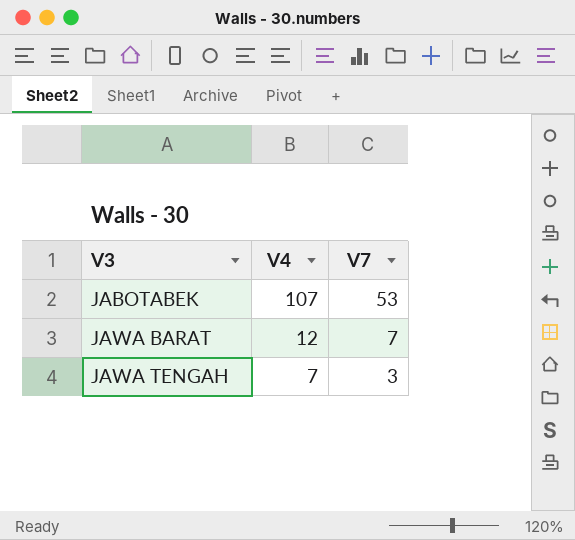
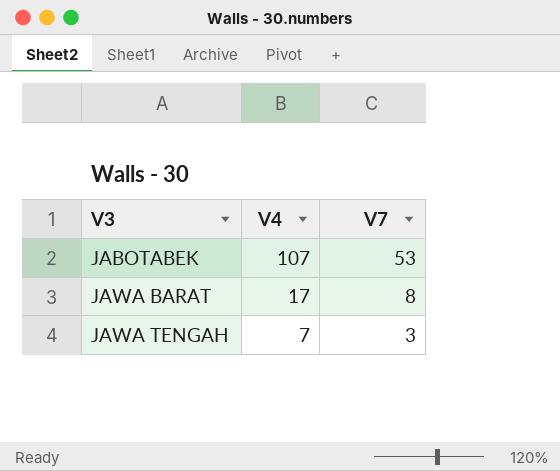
JAWA BARAT | V4: 12 -> 17
JAWA BARAT | V7: 7 -> 8

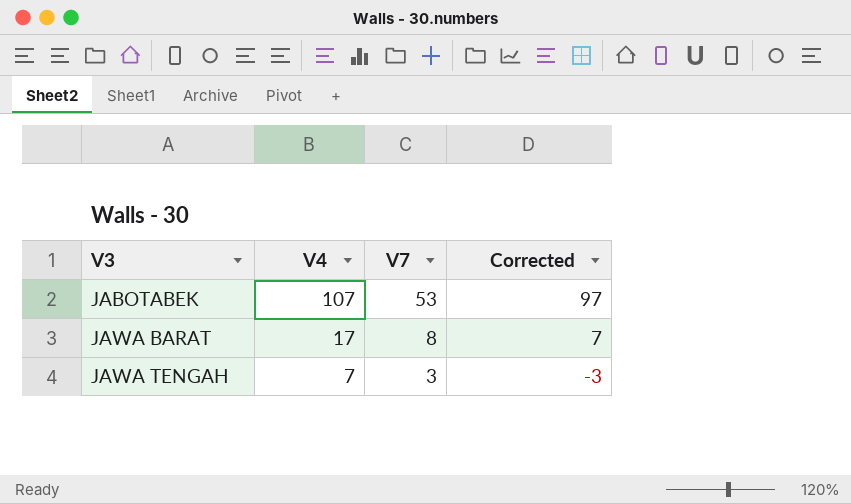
column Corrected | formula: none -> [V4] - 10

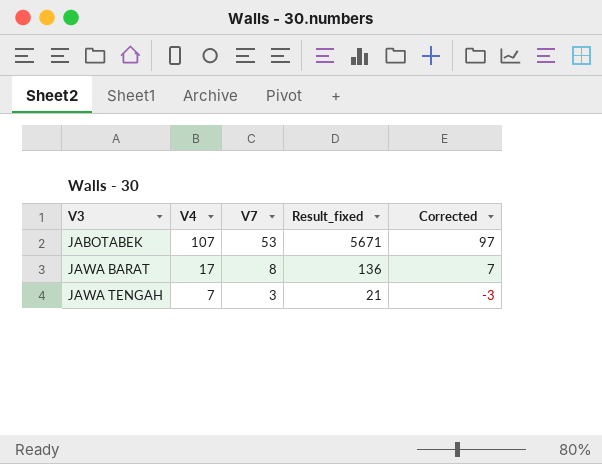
column Result_fixed | formula: none -> [V4] * [V7]

